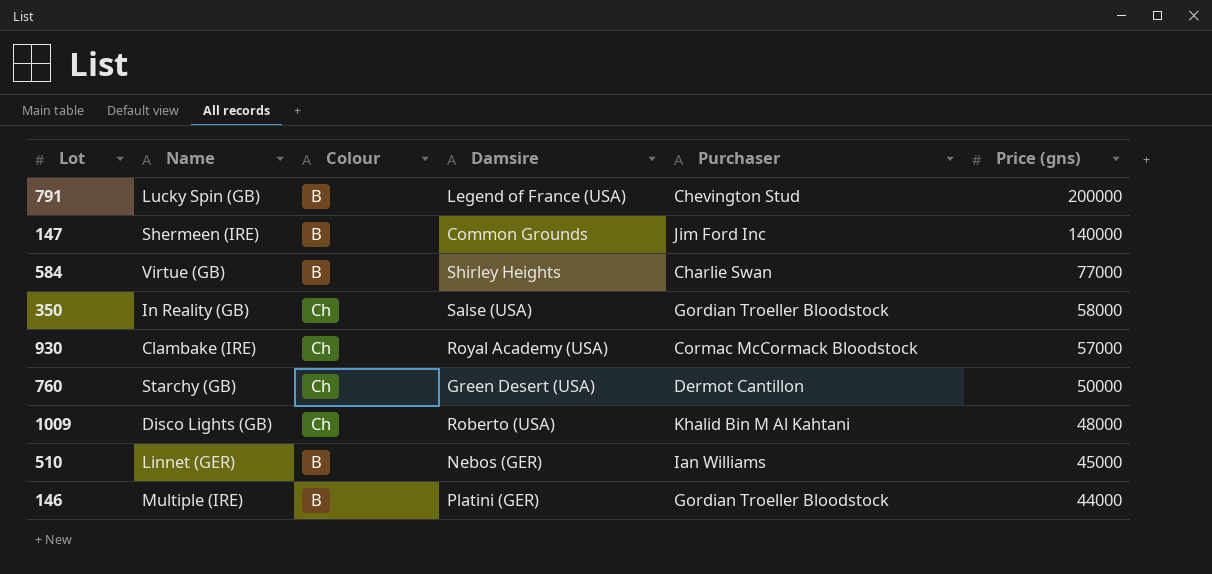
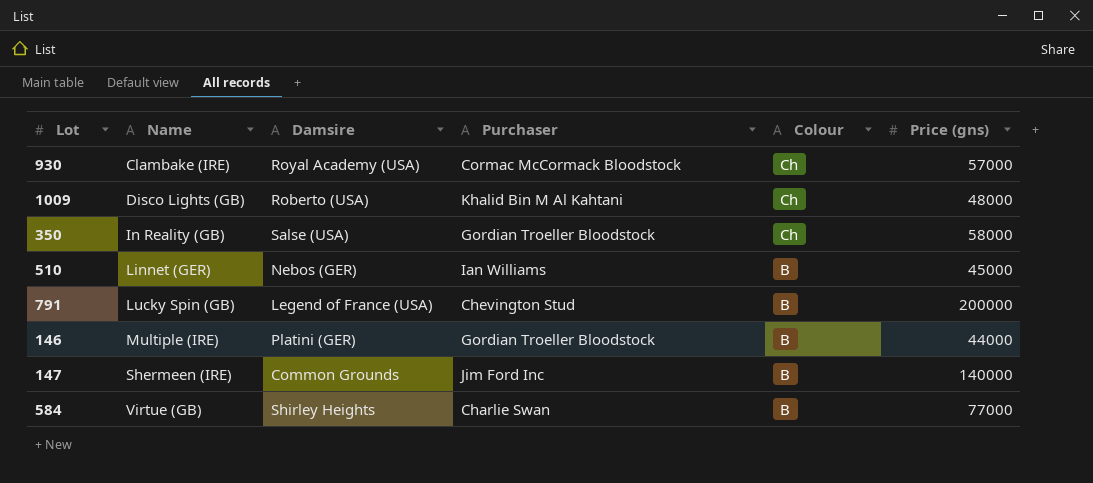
row order: Price (gns) descending -> Name ascending
column Colour | position: 3 -> 5
row 760: Starchy (GB) | Ch | Green Desert (USA) | Dermot Cantillon | 50000 -> none

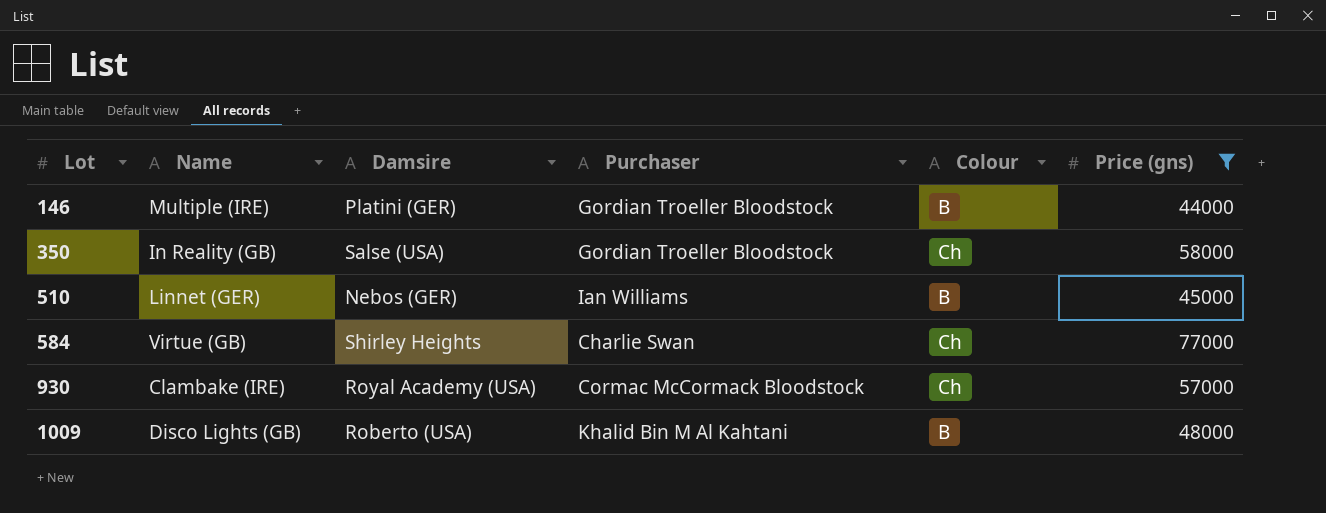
filter: none -> Price (gns) <= 77000
row order: Name ascending -> Lot ascending
584 | Colour: B -> Ch
1009 | Colour: Ch -> B

